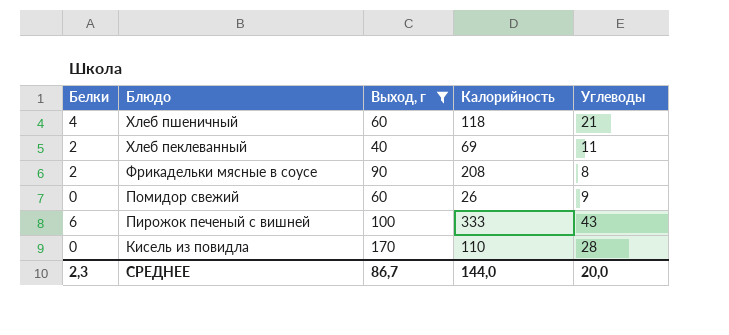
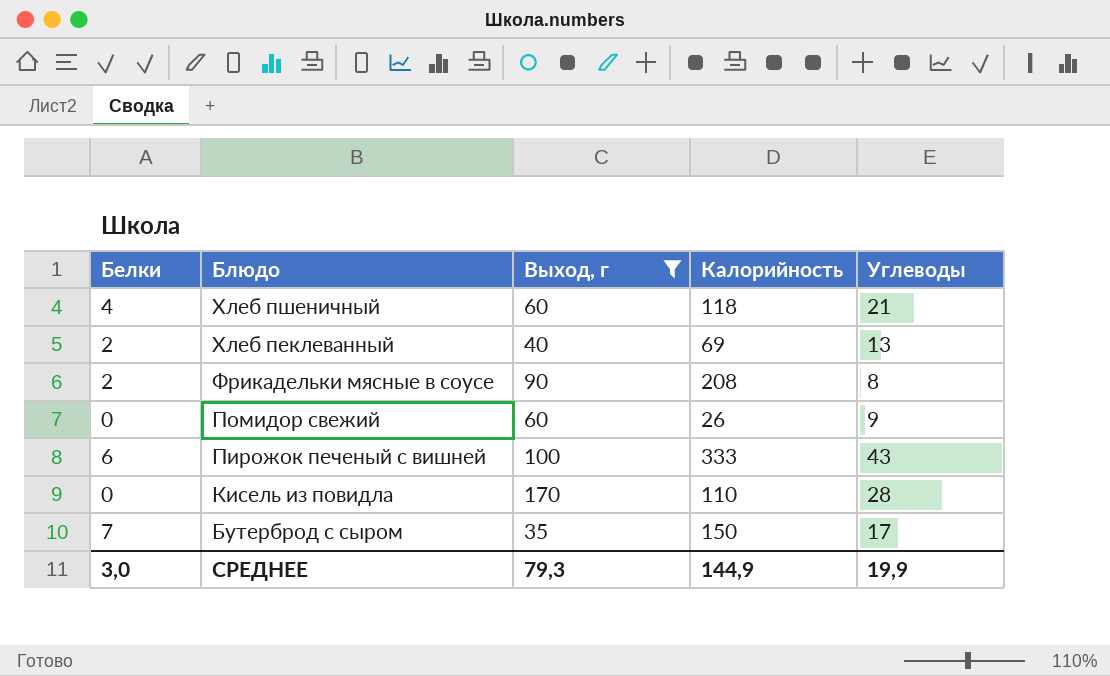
Хлеб пеклеванный | Углеводы: 11 -> 13
row Бутерброд с сыром: none -> 7 | 35 | 150 | 17
СРЕДНЕЕ | Белки: 2,3 -> 3,0
СРЕДНЕЕ | Выход, г: 86,7 -> 79,3
СРЕДНЕЕ | Калорийность: 144,0 -> 144,9
СРЕДНЕЕ | Углеводы: 20,0 -> 19,9

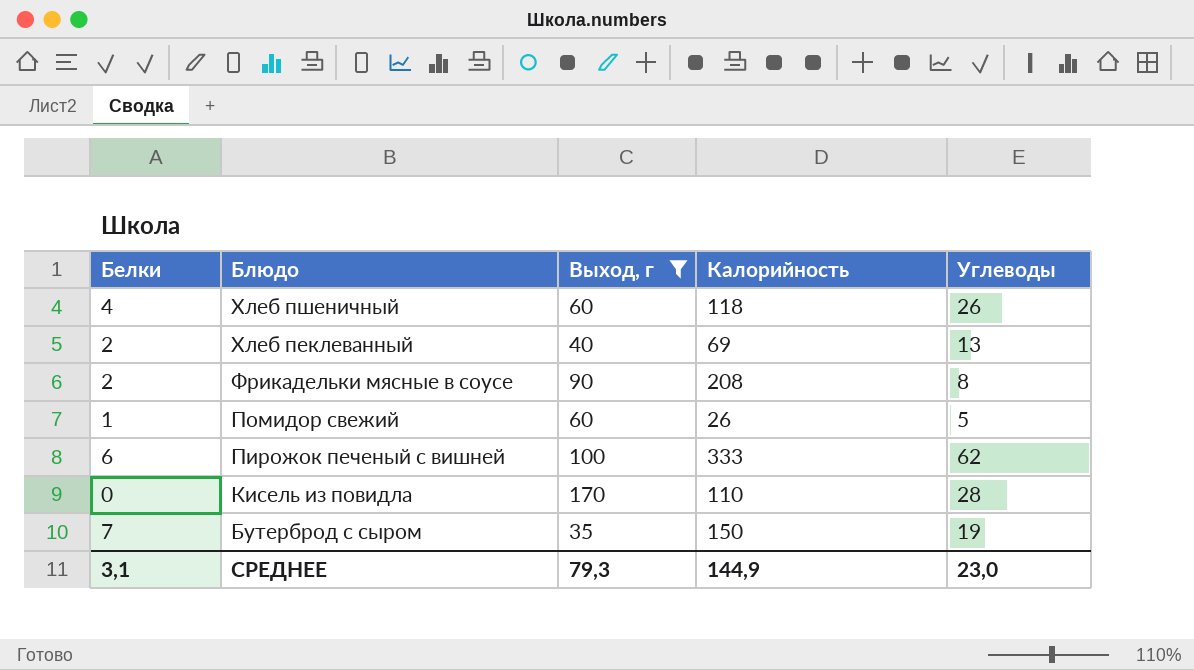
Хлеб пшеничный | Углеводы: 21 -> 26
Помидор свежий | Белки: 0 -> 1
Помидор свежий | Углеводы: 9 -> 5
Пирожок печеный с вишней | Углеводы: 43 -> 62
Бутерброд с сыром | Углеводы: 17 -> 19
СРЕДНЕЕ | Белки: 3,0 -> 3,1
СРЕДНЕЕ | Углеводы: 19,9 -> 23,0

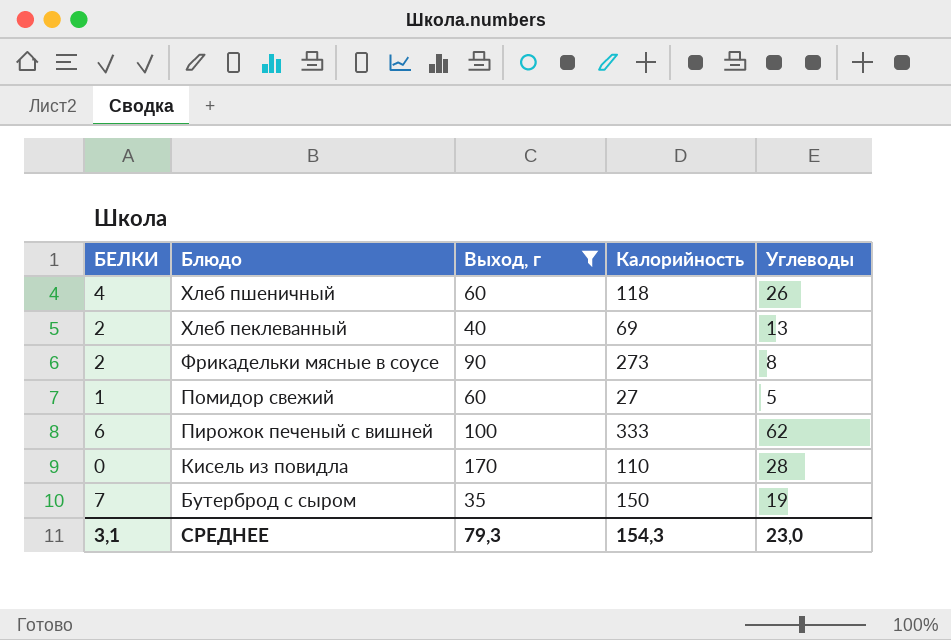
column name: Белки -> БЕЛКИ
Фрикадельки мясные в соусе | Калорийность: 208 -> 273
Помидор свежий | Калорийность: 26 -> 27
СРЕДНЕЕ | Калорийность: 144,9 -> 154,3

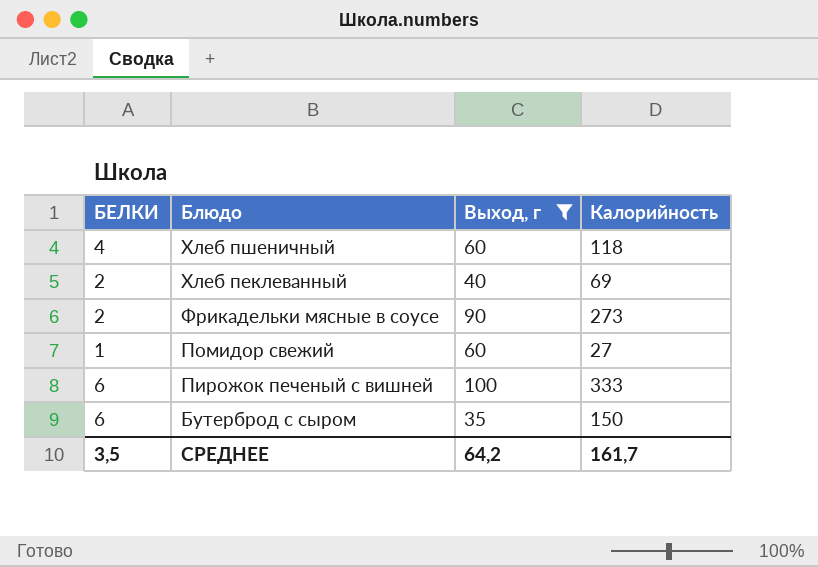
column Углеводы | position: 5 -> none
row Кисель из повидла: 0 | 170 | 110 | 28 -> none
Бутерброд с сыром | БЕЛКИ: 7 -> 6
СРЕДНЕЕ | БЕЛКИ: 3,1 -> 3,5
СРЕДНЕЕ | Выход, г: 79,3 -> 64,2
СРЕДНЕЕ | Калорийность: 154,3 -> 161,7

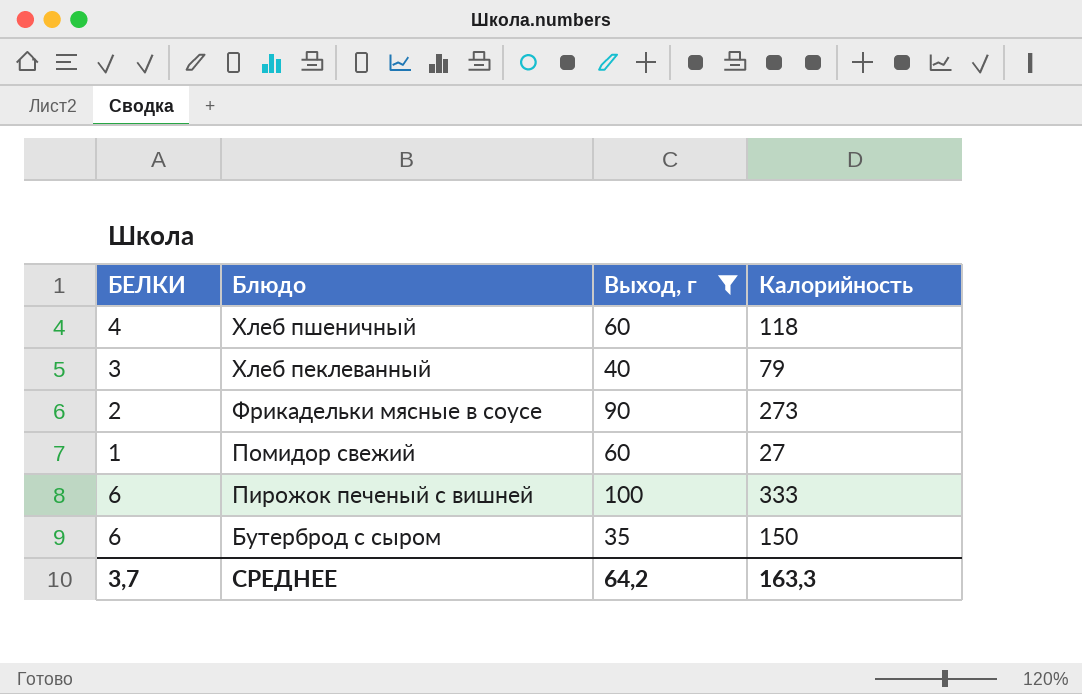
Хлеб пеклеванный | БЕЛКИ: 2 -> 3
Хлеб пеклеванный | Калорийность: 69 -> 79
СРЕДНЕЕ | БЕЛКИ: 3,5 -> 3,7
СРЕДНЕЕ | Калорийность: 161,7 -> 163,3

